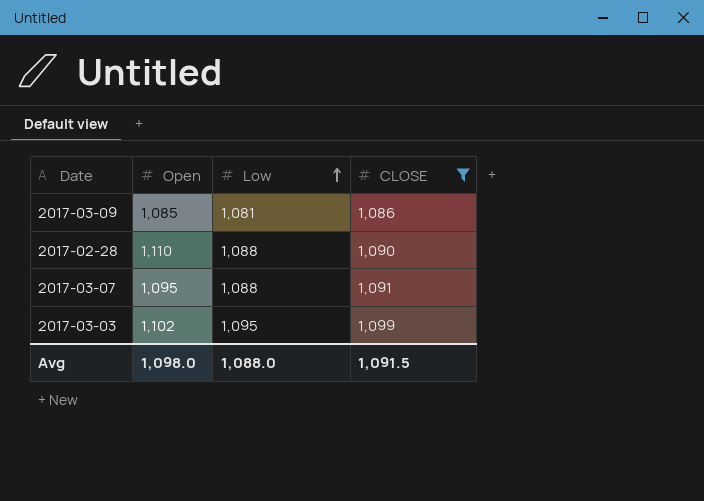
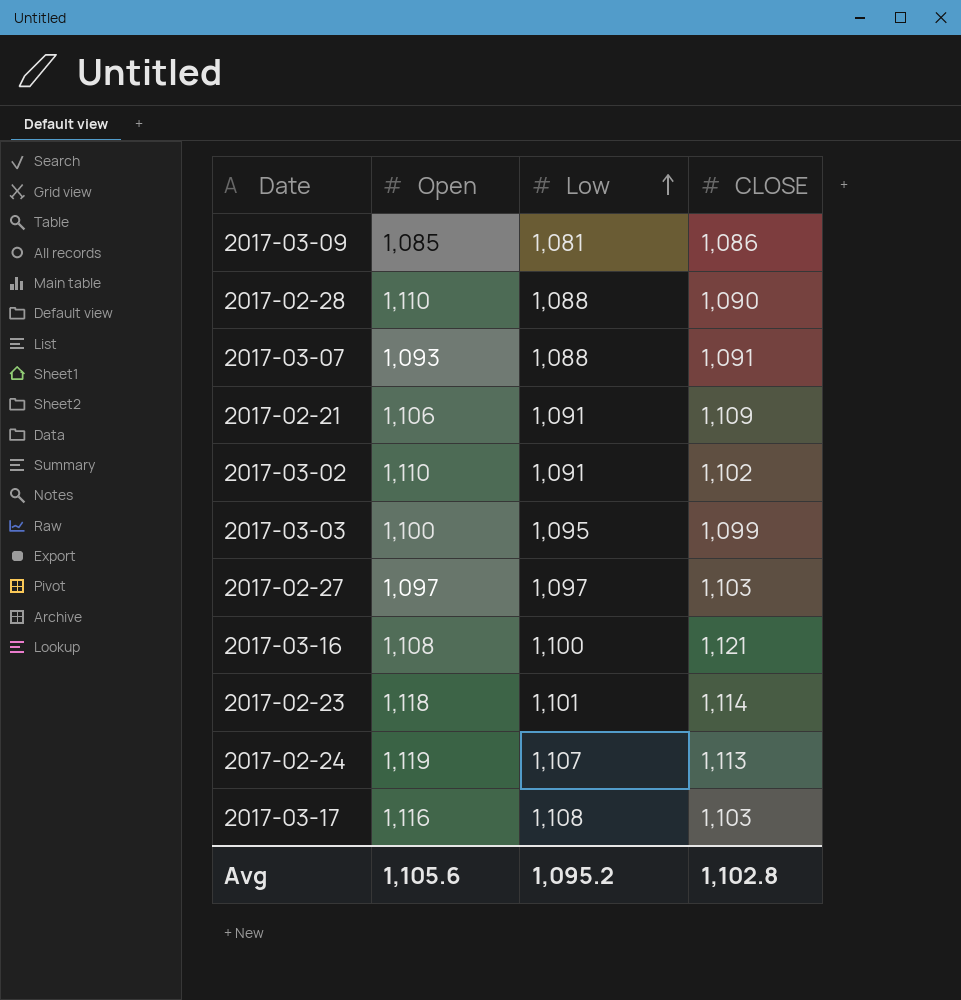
filter: CLOSE <= 1,099 -> none
2017-03-07 | Open: 1,095 -> 1,093
2017-03-03 | Open: 1,102 -> 1,100
Avg | Open: 1,098.0 -> 1,105.6
Avg | Low: 1,088.0 -> 1,095.2
Avg | CLOSE: 1,091.5 -> 1,102.8

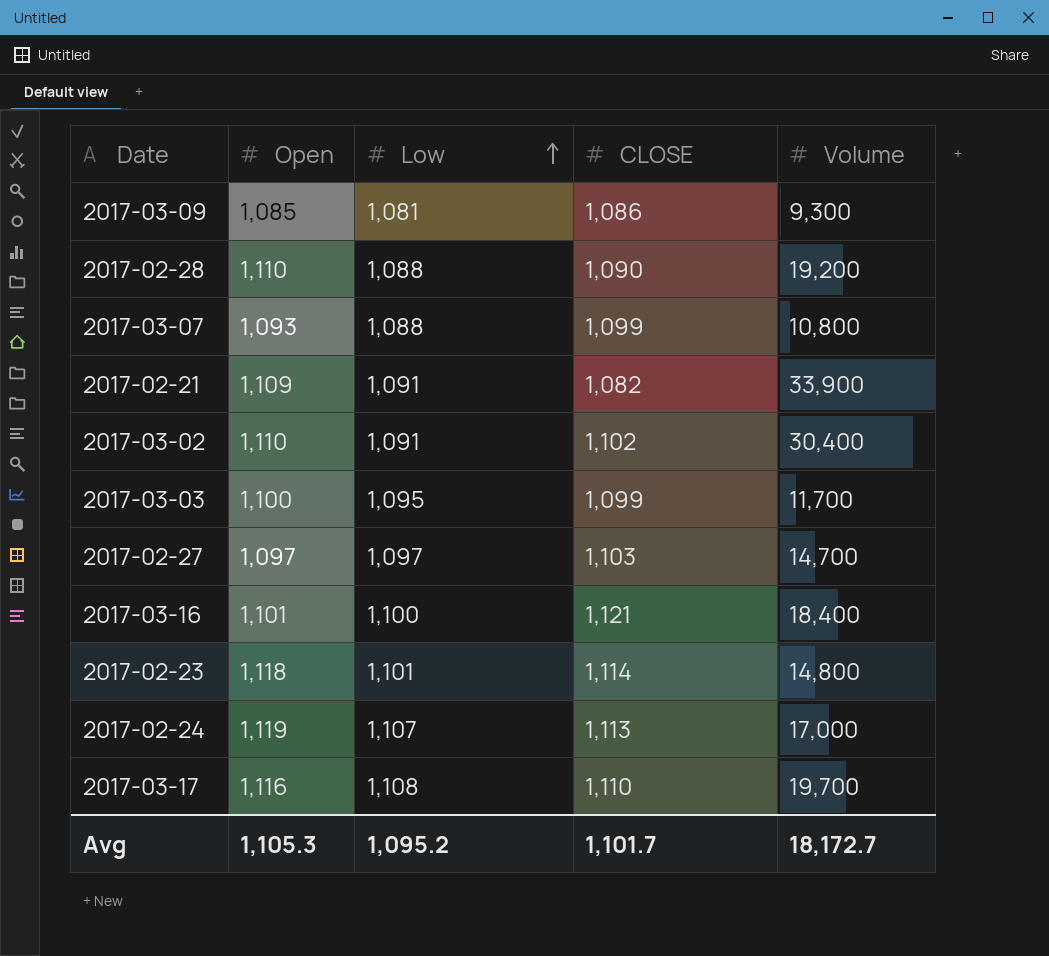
column Volume | position: none -> 5
2017-03-07 | CLOSE: 1,091 -> 1,099
2017-02-21 | Open: 1,106 -> 1,109
2017-02-21 | CLOSE: 1,109 -> 1,082
2017-03-16 | Open: 1,108 -> 1,101
2017-03-17 | CLOSE: 1,103 -> 1,110
Avg | Open: 1,105.6 -> 1,105.3
Avg | CLOSE: 1,102.8 -> 1,101.7

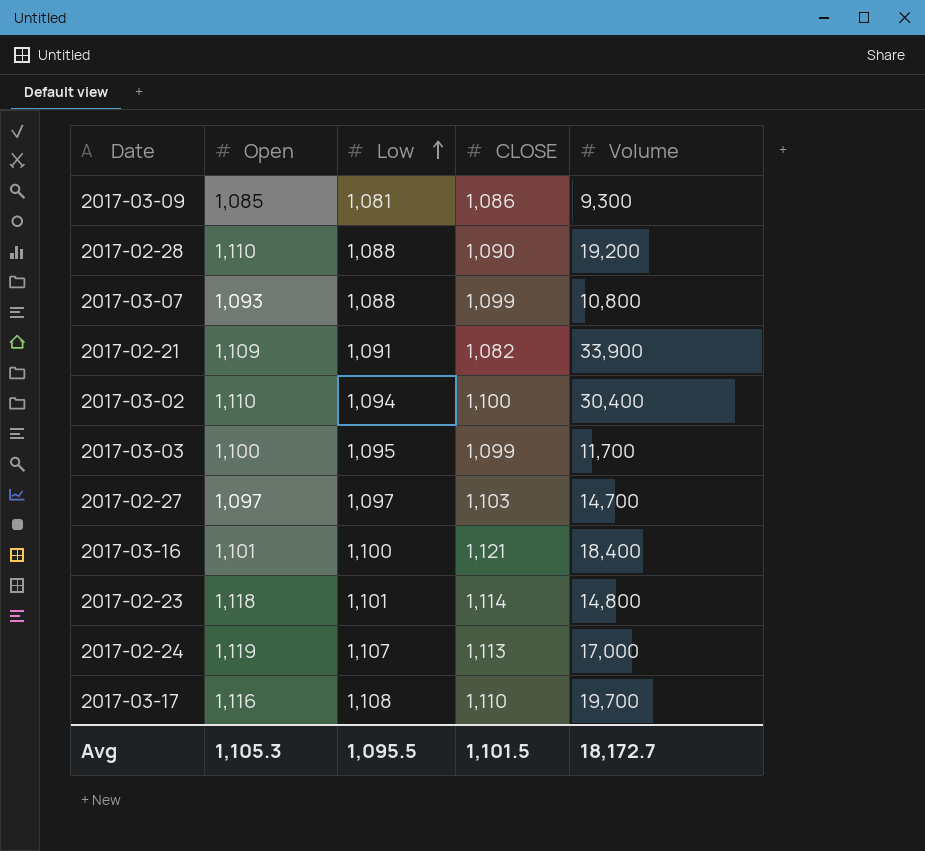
2017-03-02 | Low: 1,091 -> 1,094
2017-03-02 | CLOSE: 1,102 -> 1,100
Avg | Low: 1,095.2 -> 1,095.5
Avg | CLOSE: 1,101.7 -> 1,101.5

